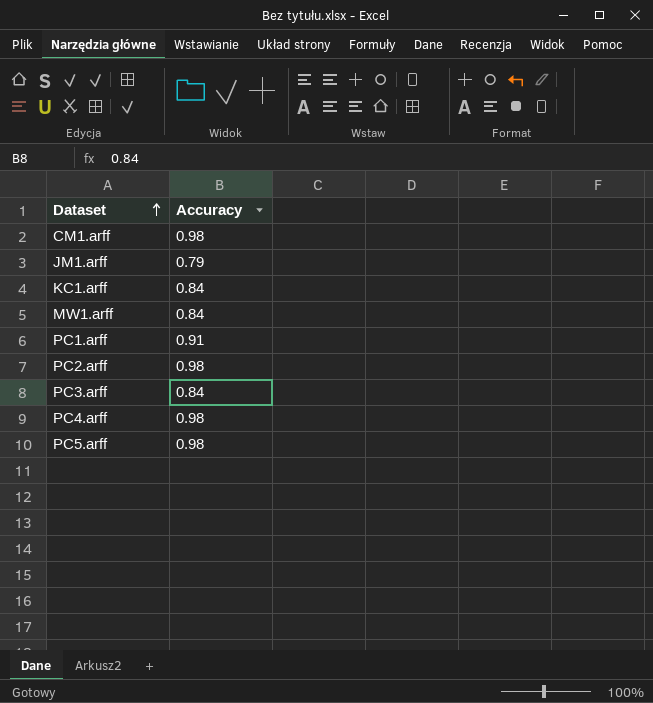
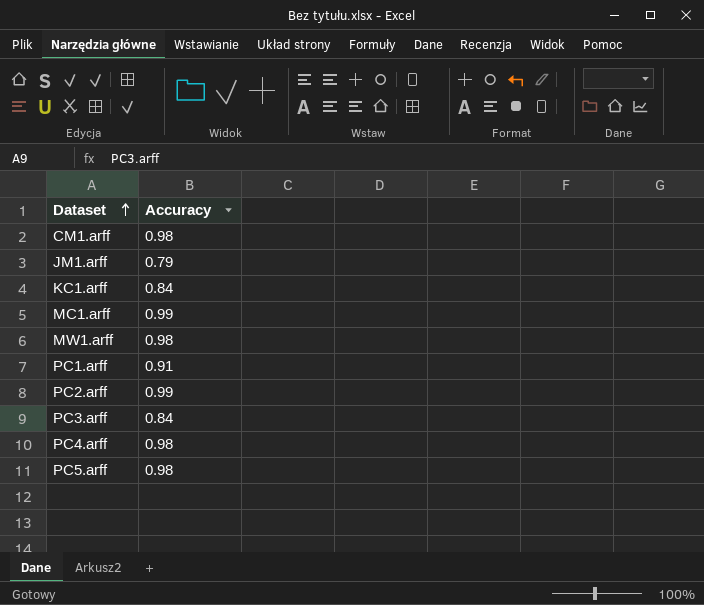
row MC1.arff: none -> 0.99
MW1.arff | Accuracy: 0.84 -> 0.98
PC2.arff | Accuracy: 0.98 -> 0.99

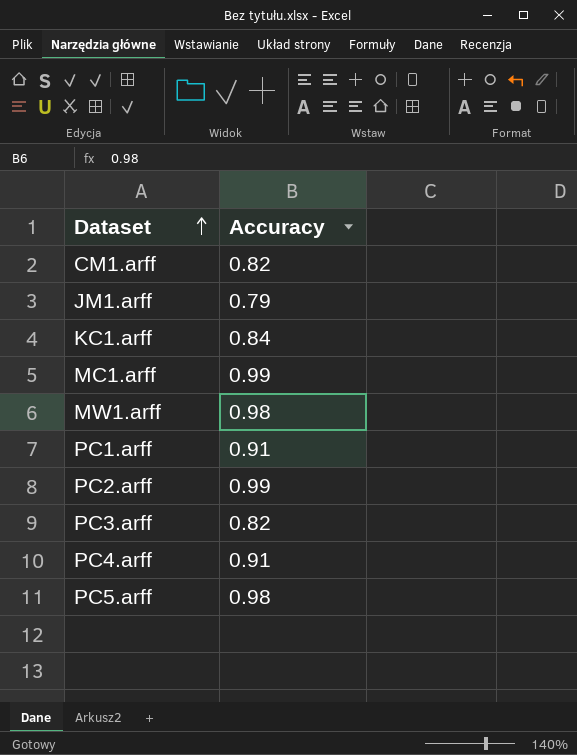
CM1.arff | Accuracy: 0.98 -> 0.82
PC3.arff | Accuracy: 0.84 -> 0.82
PC4.arff | Accuracy: 0.98 -> 0.91

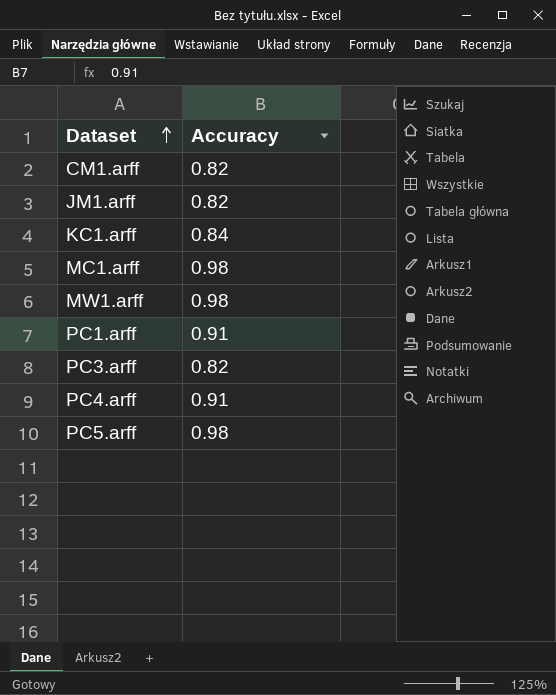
row PC2.arff: 0.99 -> none
JM1.arff | Accuracy: 0.79 -> 0.82
MC1.arff | Accuracy: 0.99 -> 0.98

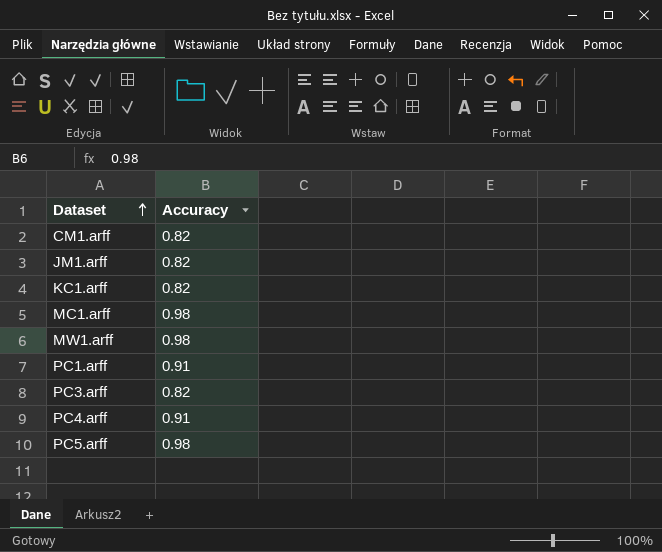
KC1.arff | Accuracy: 0.84 -> 0.82

